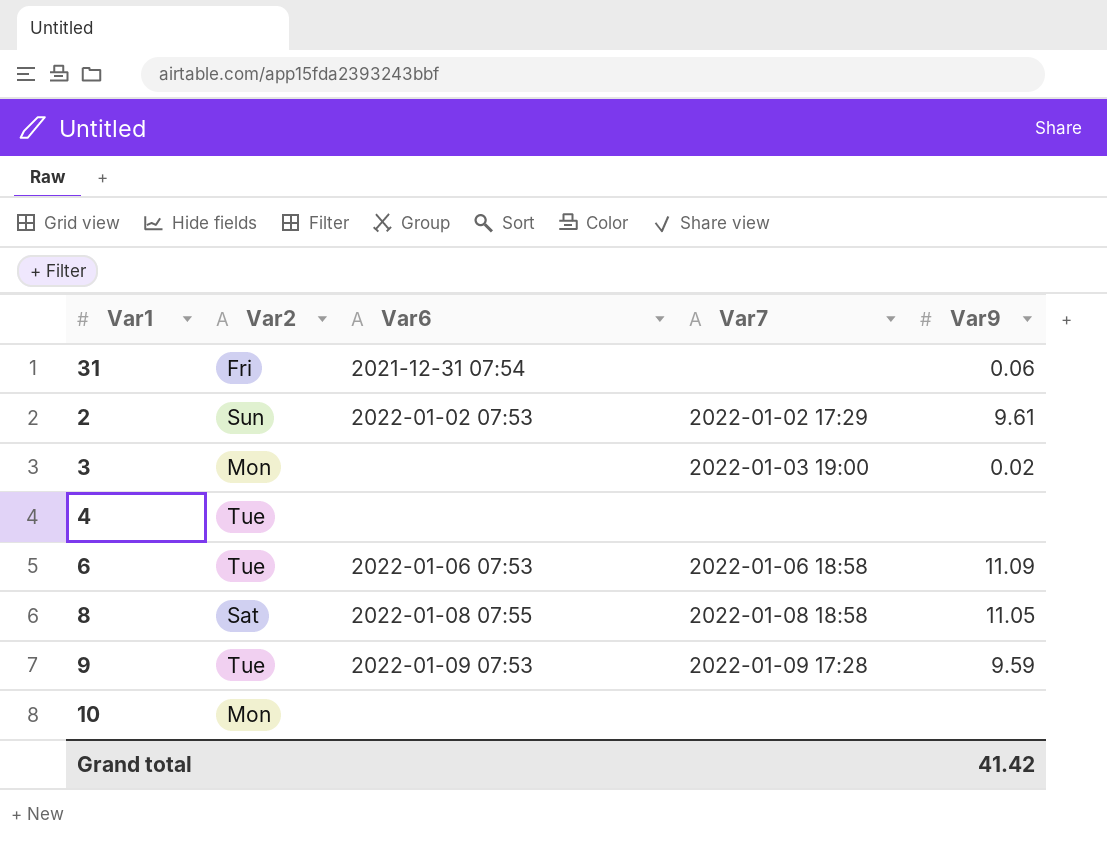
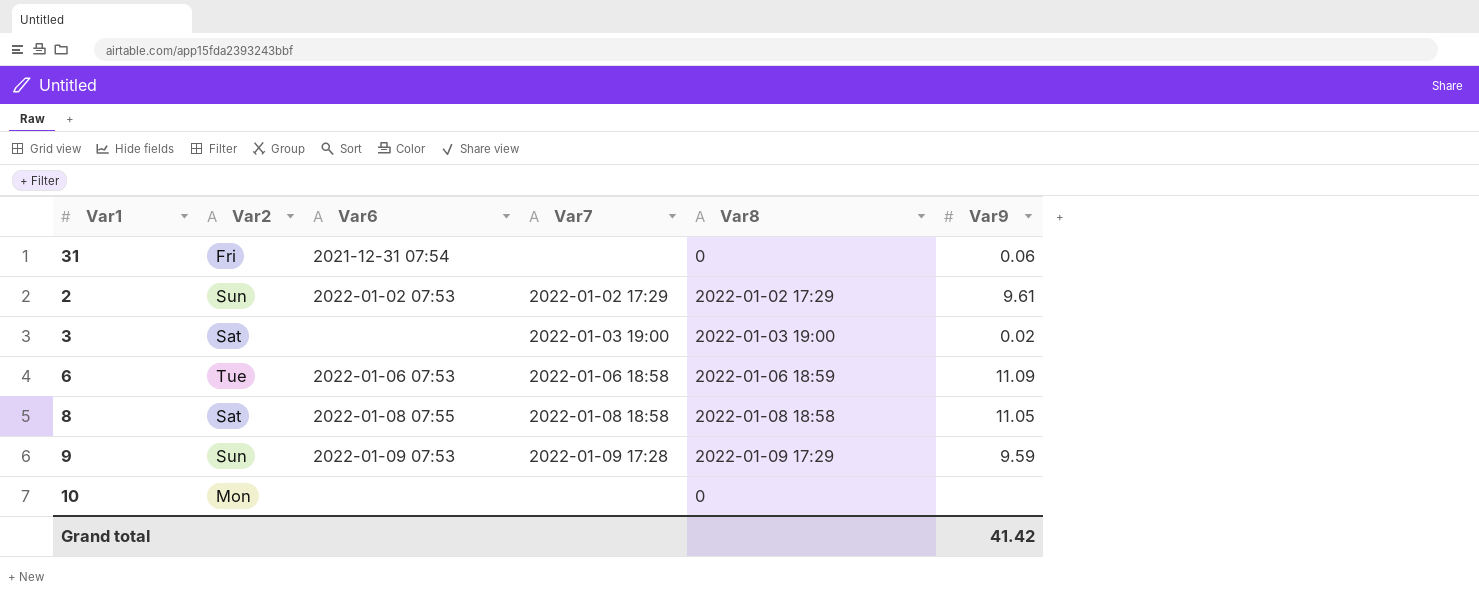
column Var8 | position: none -> 5
row 4: Tue | none | none | none -> none
3 | Var2: Mon -> Sat
9 | Var2: Tue -> Sun

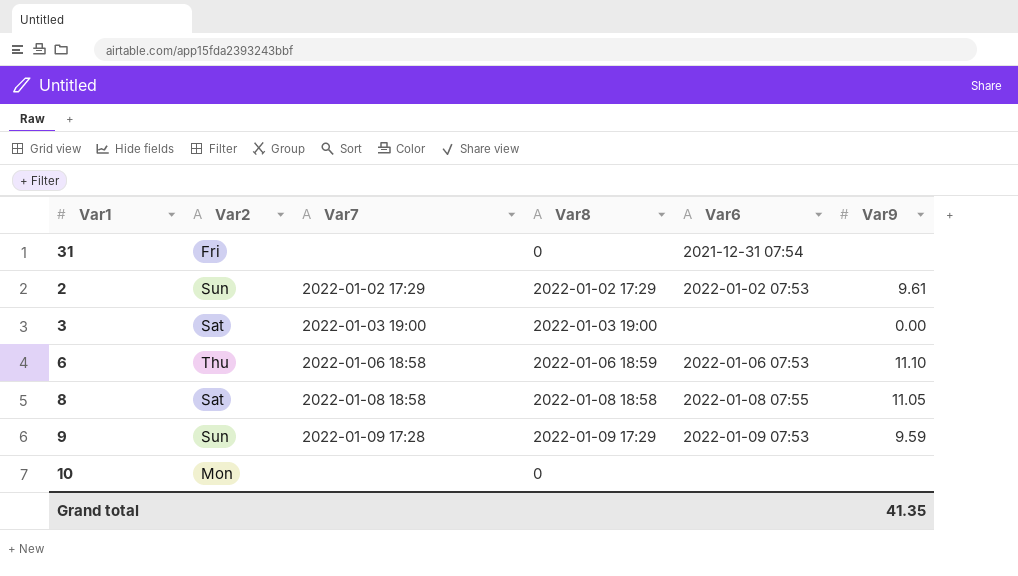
column Var6 | position: 3 -> 5
31 | Var9: 0.06 -> none
3 | Var9: 0.02 -> 0.00
6 | Var2: Tue -> Thu
6 | Var9: 11.09 -> 11.10
Grand total | Var9: 41.42 -> 41.35

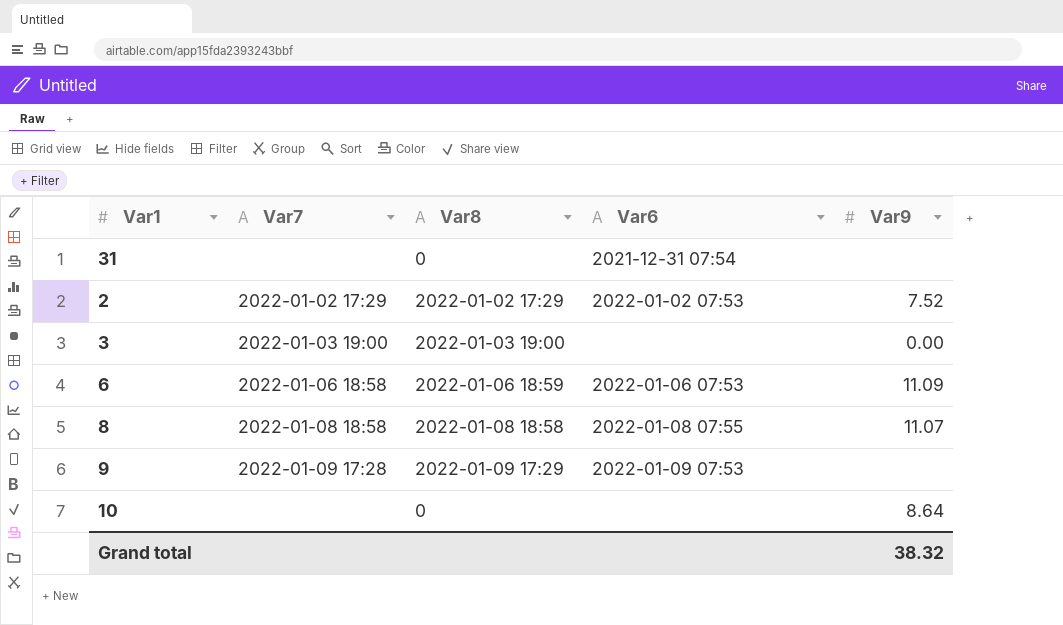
column Var2 | position: 2 -> none
2 | Var9: 9.61 -> 7.52
6 | Var9: 11.10 -> 11.09
8 | Var9: 11.05 -> 11.07
9 | Var9: 9.59 -> none
10 | Var9: none -> 8.64
Grand total | Var9: 41.35 -> 38.32

